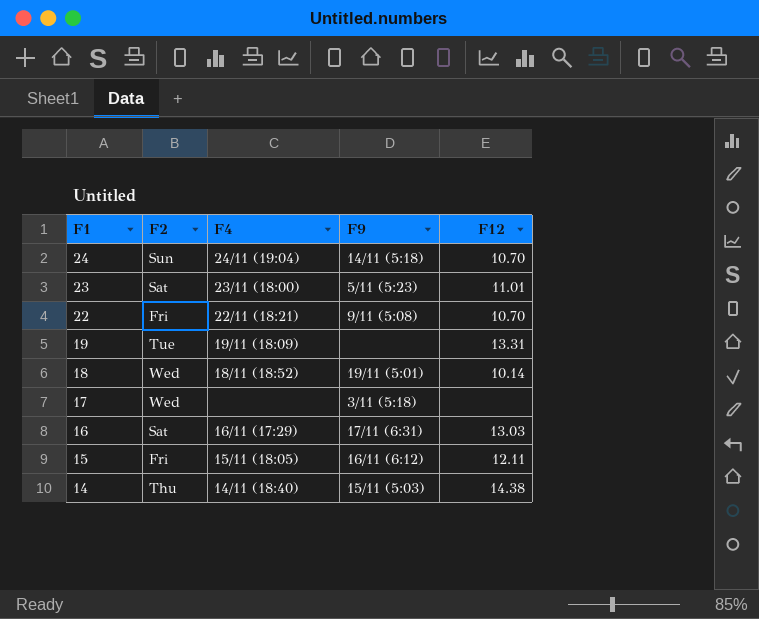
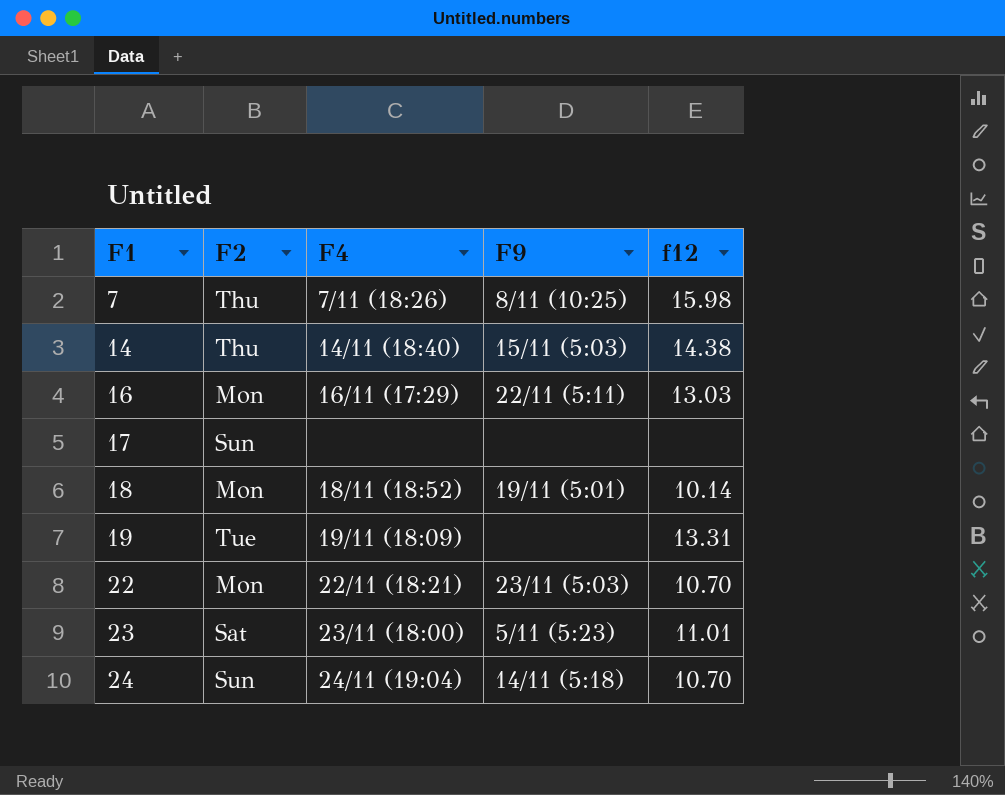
row order: F1 descending -> F1 ascending
column name: F12 -> f12
row 15: Fri | 15/11 (18:05) | 16/11 (6:12) | 12.11 -> none
row 7: none -> Thu | 7/11 (18:26) | 8/11 (10:25) | 15.98
16 | F2: Sat -> Mon
16 | F9: 17/11 (6:31) -> 22/11 (5:11)
17 | F2: Wed -> Sun
17 | F9: 3/11 (5:18) -> none
18 | F2: Wed -> Mon
22 | F2: Fri -> Mon
22 | F9: 9/11 (5:08) -> 23/11 (5:03)

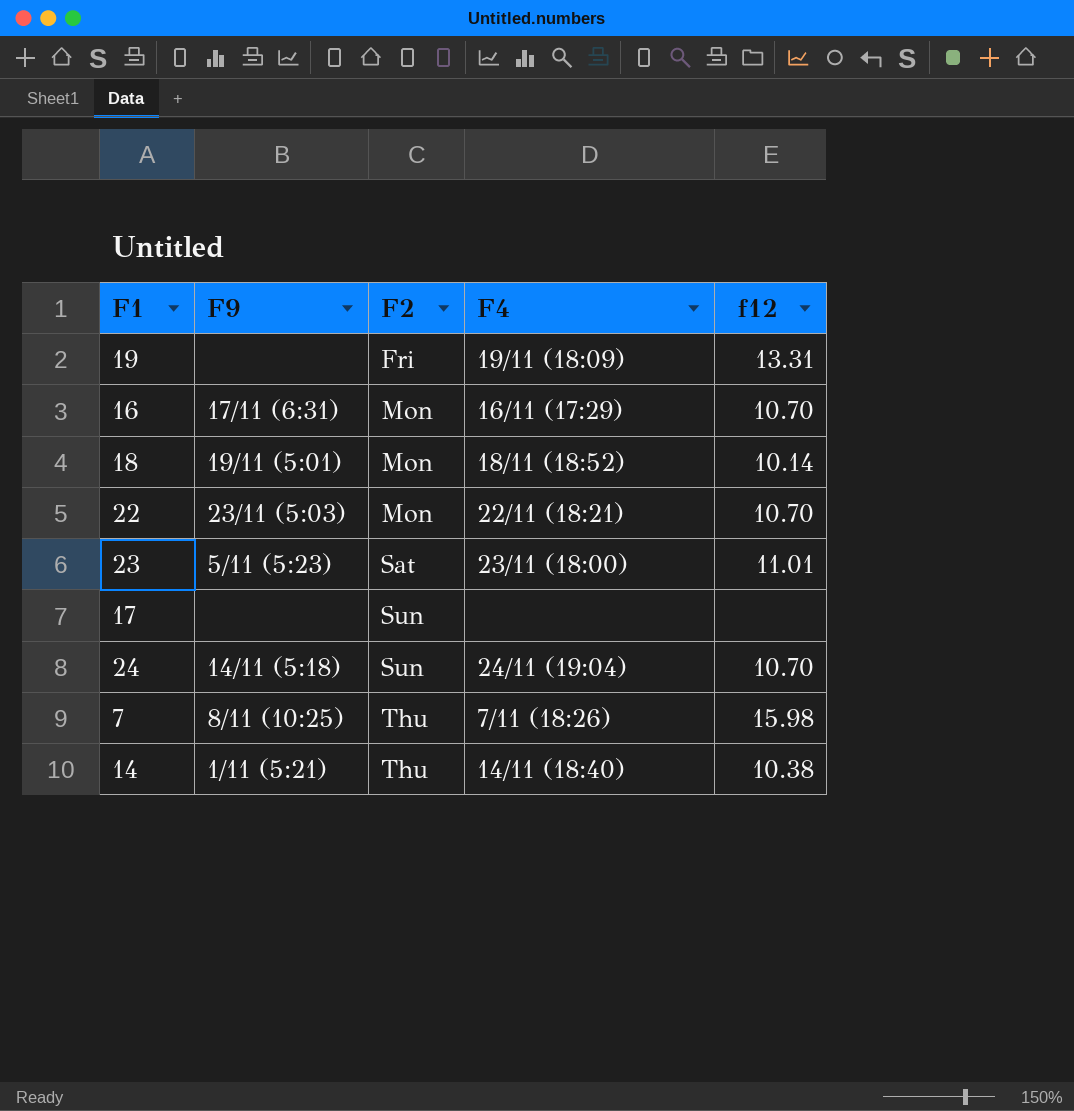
row order: F1 ascending -> F2 ascending
column F9 | position: 4 -> 2
19 | F2: Tue -> Fri
16 | F9: 22/11 (5:11) -> 17/11 (6:31)
16 | f12: 13.03 -> 10.70
14 | F9: 15/11 (5:03) -> 1/11 (5:21)
14 | f12: 14.38 -> 10.38

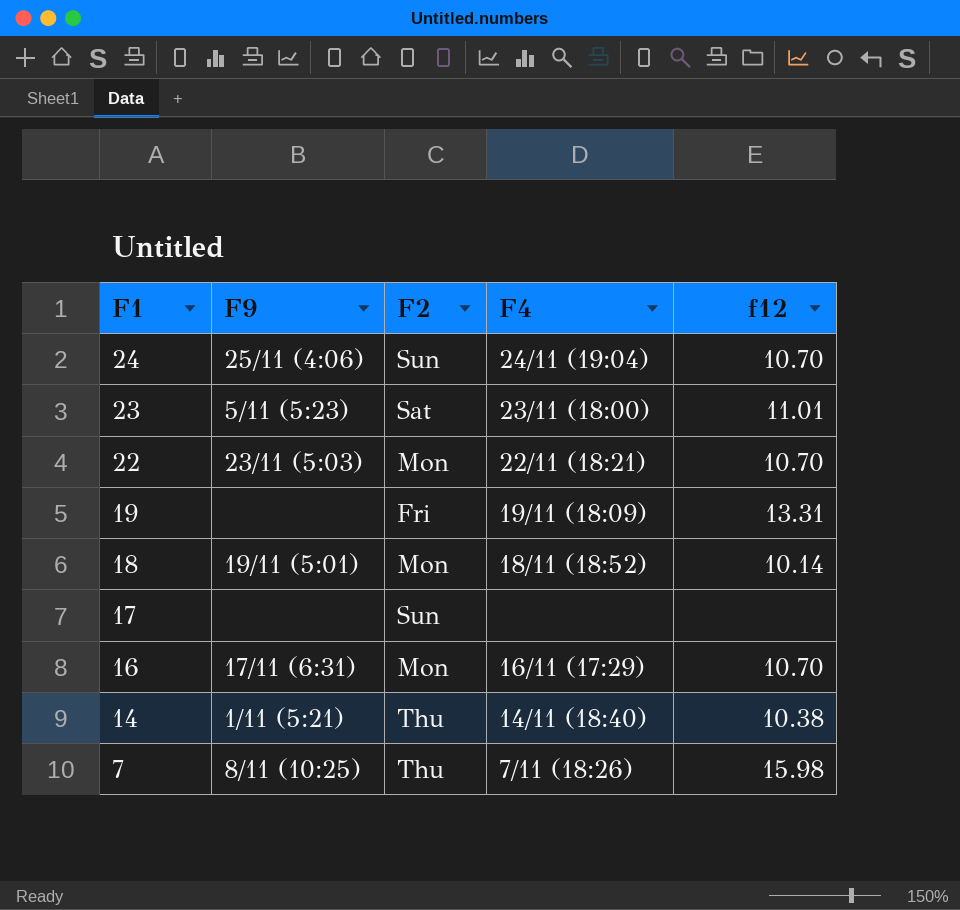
row order: F2 ascending -> F1 descending
24 | F9: 14/11 (5:18) -> 25/11 (4:06)

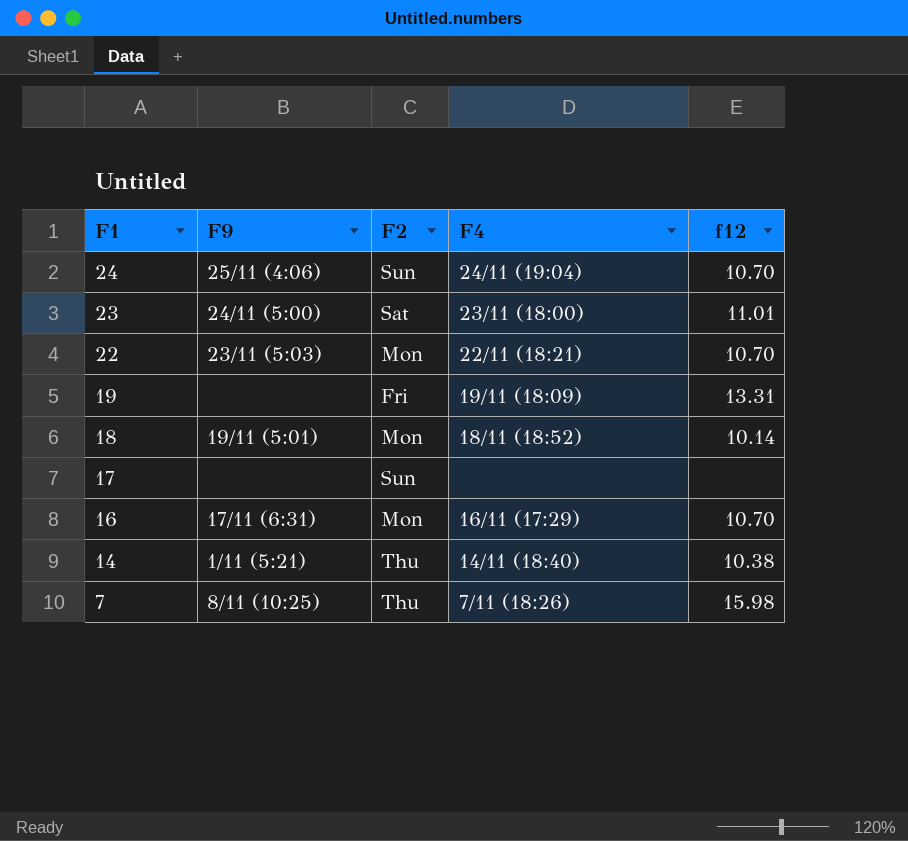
23 | F9: 5/11 (5:23) -> 24/11 (5:00)

